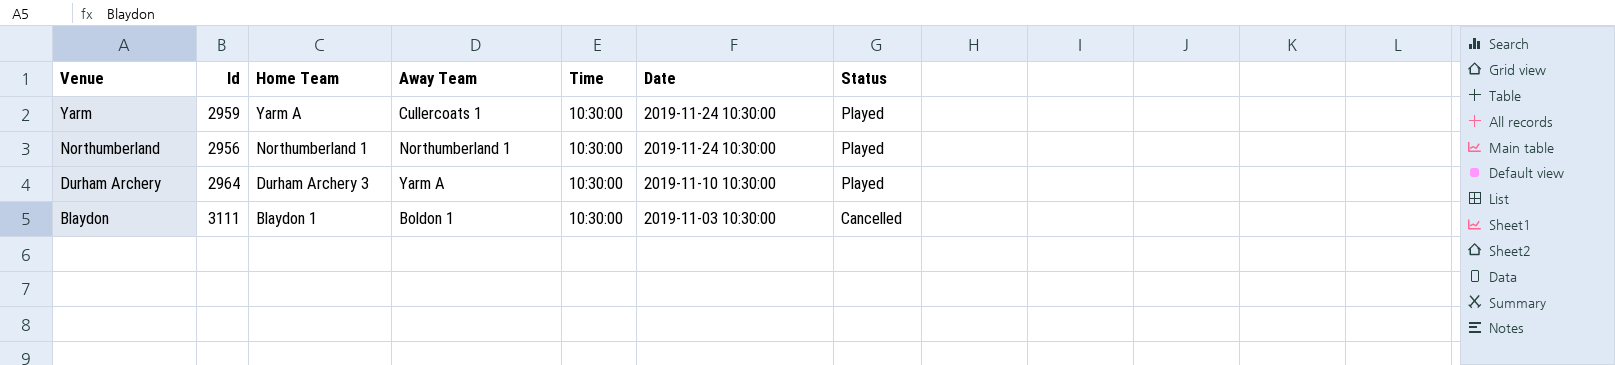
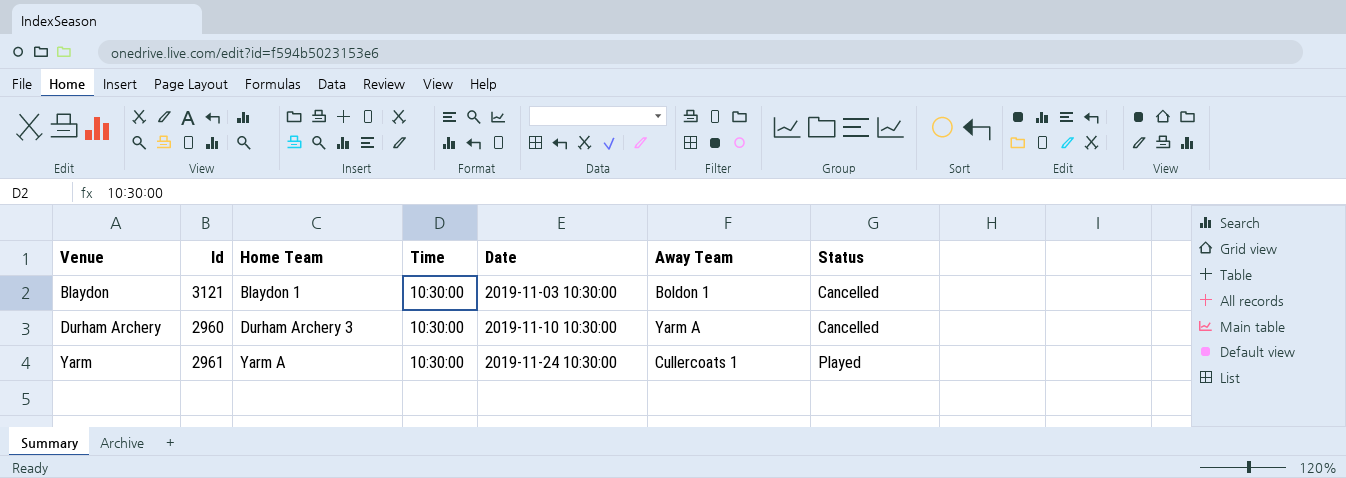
row order: Venue descending -> Venue ascending
column Away Team | position: 4 -> 6
row Northumberland: 2956 | Northumberland 1 | Northumberland 1 | 10:30:00 | 2019-11-24 10:30:00 | Played -> none
Blaydon | Id: 3111 -> 3121
Durham Archery | Id: 2964 -> 2960
Durham Archery | Status: Played -> Cancelled
Yarm | Id: 2959 -> 2961

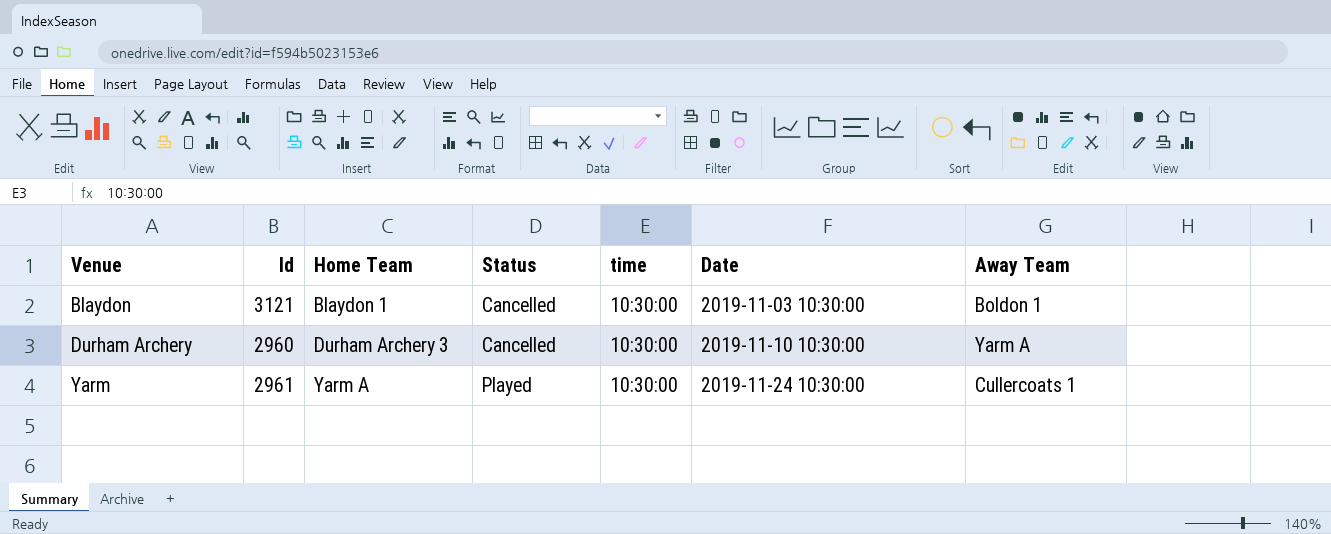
column Status | position: 7 -> 4
column name: Time -> time

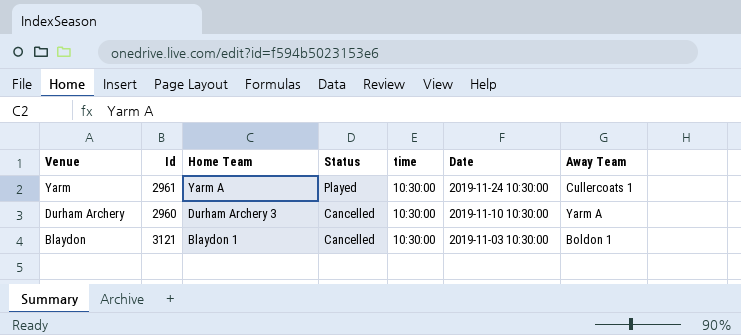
row order: Venue ascending -> Venue descending

